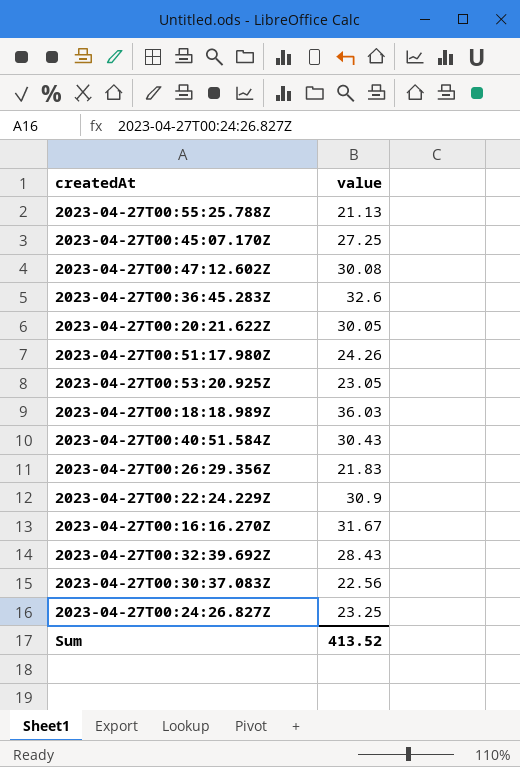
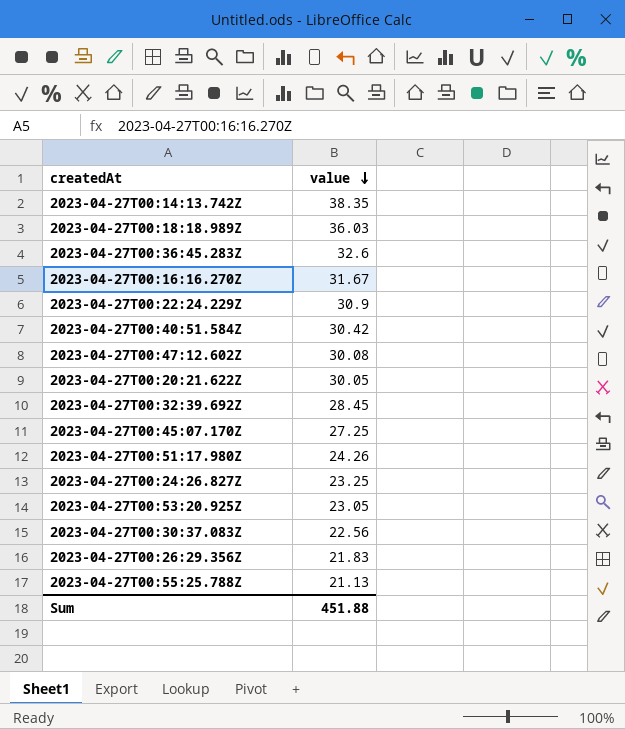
row order: none -> value descending
row 2023-04-27T00:14:13.742Z: none -> 38.35
2023-04-27T00:40:51.584Z | value: 30.43 -> 30.42
2023-04-27T00:32:39.692Z | value: 28.43 -> 28.45
Sum | value: 413.52 -> 451.88

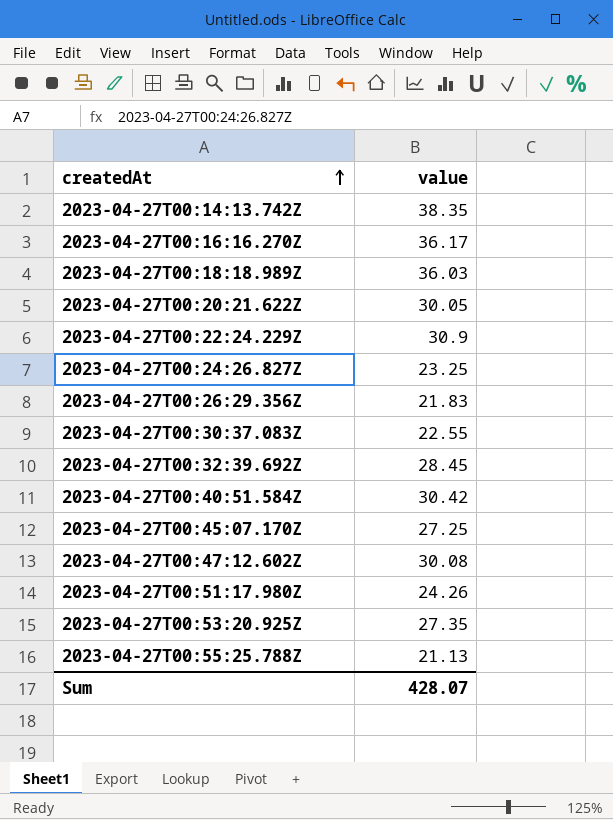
row order: value descending -> createdAt ascending
row 2023-04-27T00:36:45.283Z: 32.6 -> none
2023-04-27T00:16:16.270Z | value: 31.67 -> 36.17
2023-04-27T00:30:37.083Z | value: 22.56 -> 22.55
2023-04-27T00:53:20.925Z | value: 23.05 -> 27.35
Sum | value: 451.88 -> 428.07

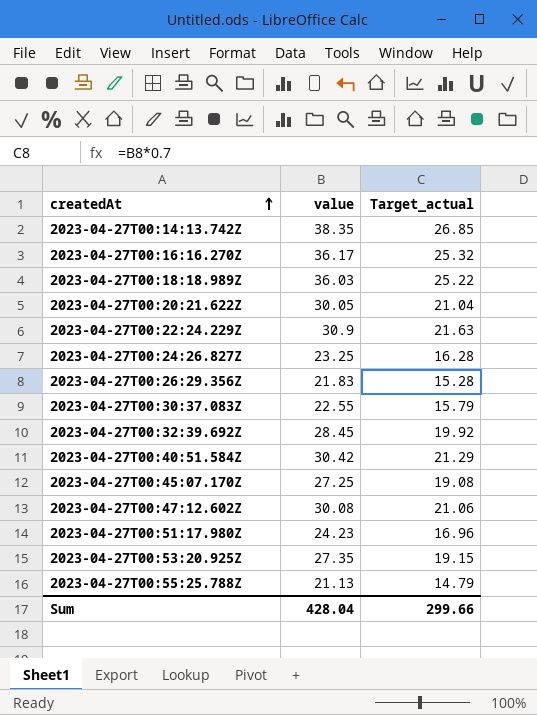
column Target_actual | formula: none -> [value] * 0.7
2023-04-27T00:51:17.980Z | value: 24.26 -> 24.23
Sum | value: 428.07 -> 428.04

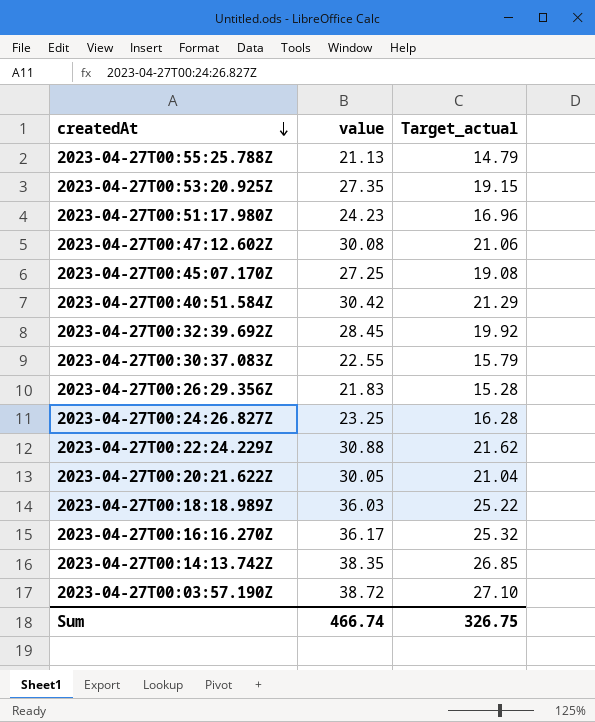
row order: createdAt ascending -> createdAt descending
2023-04-27T00:22:24.229Z | value: 30.9 -> 30.88
2023-04-27T00:22:24.229Z | Target_actual: 21.63 -> 21.62
row 2023-04-27T00:03:57.190Z: none -> 38.72 | 27.10
Sum | value: 428.04 -> 466.74
Sum | Target_actual: 299.66 -> 326.75

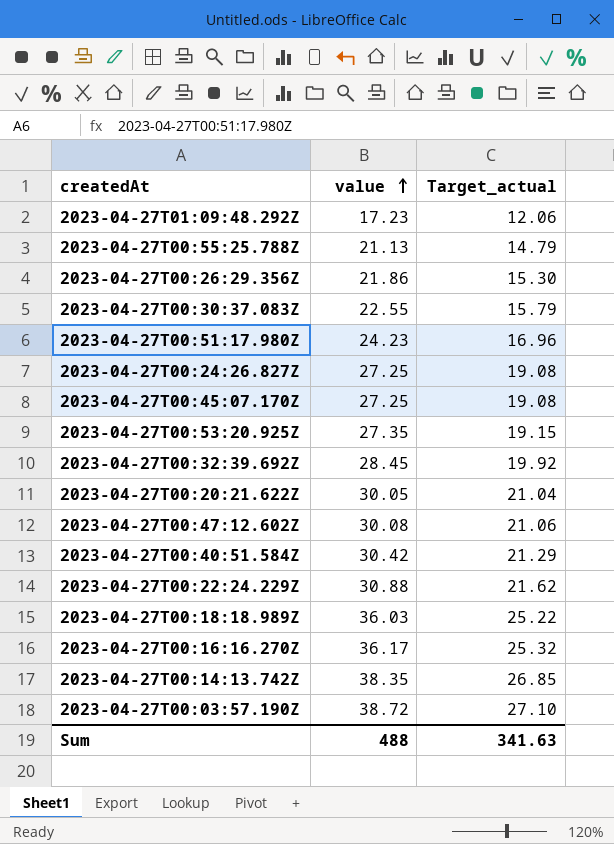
row order: createdAt descending -> value ascending
row 2023-04-27T01:09:48.292Z: none -> 17.23 | 12.06
2023-04-27T00:26:29.356Z | value: 21.83 -> 21.86
2023-04-27T00:26:29.356Z | Target_actual: 15.28 -> 15.30
2023-04-27T00:24:26.827Z | value: 23.25 -> 27.25
2023-04-27T00:24:26.827Z | Target_actual: 16.28 -> 19.08
Sum | value: 466.74 -> 488
Sum | Target_actual: 326.75 -> 341.63

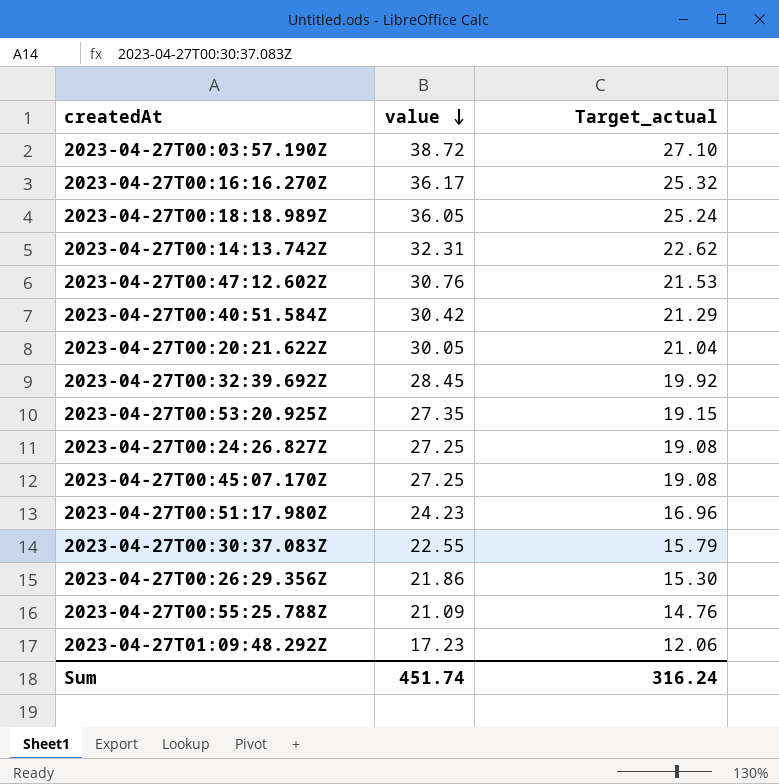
row order: value ascending -> value descending
row 2023-04-27T00:22:24.229Z: 30.88 | 21.62 -> none
2023-04-27T00:18:18.989Z | value: 36.03 -> 36.05
2023-04-27T00:18:18.989Z | Target_actual: 25.22 -> 25.24
2023-04-27T00:14:13.742Z | value: 38.35 -> 32.31
2023-04-27T00:14:13.742Z | Target_actual: 26.85 -> 22.62
2023-04-27T00:47:12.602Z | value: 30.08 -> 30.76
2023-04-27T00:47:12.602Z | Target_actual: 21.06 -> 21.53
2023-04-27T00:55:25.788Z | value: 21.13 -> 21.09
2023-04-27T00:55:25.788Z | Target_actual: 14.79 -> 14.76
Sum | value: 488 -> 451.74
Sum | Target_actual: 341.63 -> 316.24

